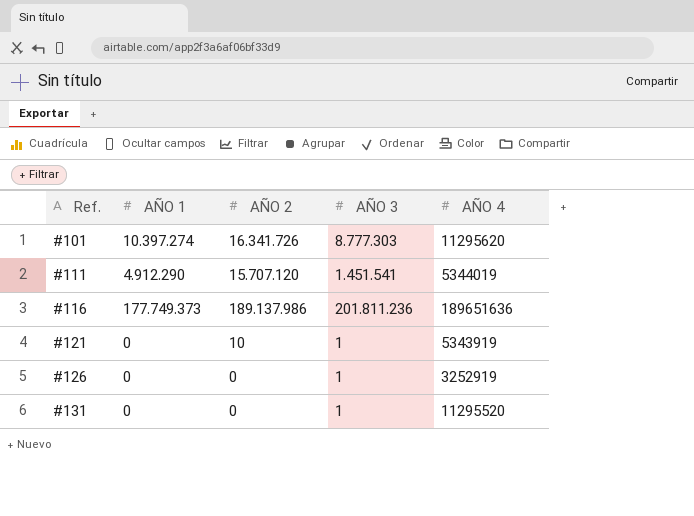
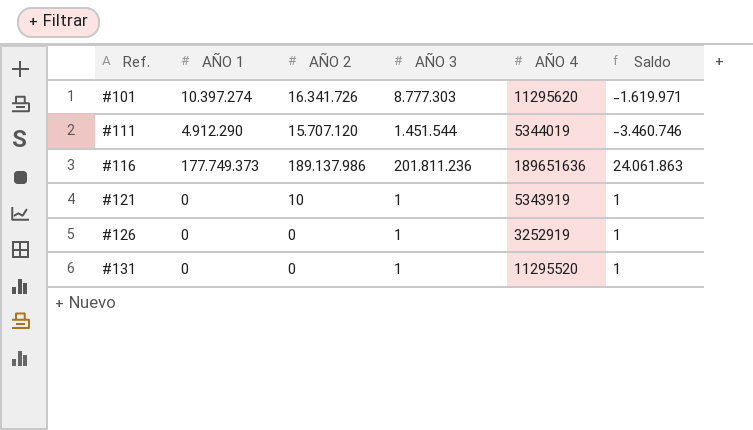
column Saldo | formula: none -> [AÑO 3] - [AÑO 1]
#111 | AÑO 3: 1.451.541 -> 1.451.544

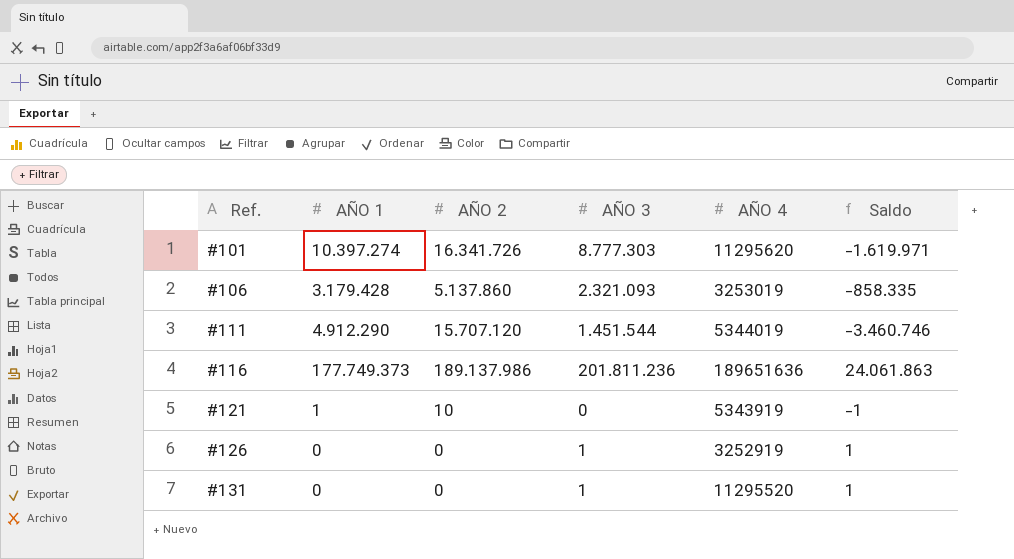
row #106: none -> 3.179.428 | 5.137.860 | 2.321.093 | 3253019 | -858.335
#121 | AÑO 1: 0 -> 1
#121 | AÑO 3: 1 -> 0
#121 | Saldo: 1 -> -1

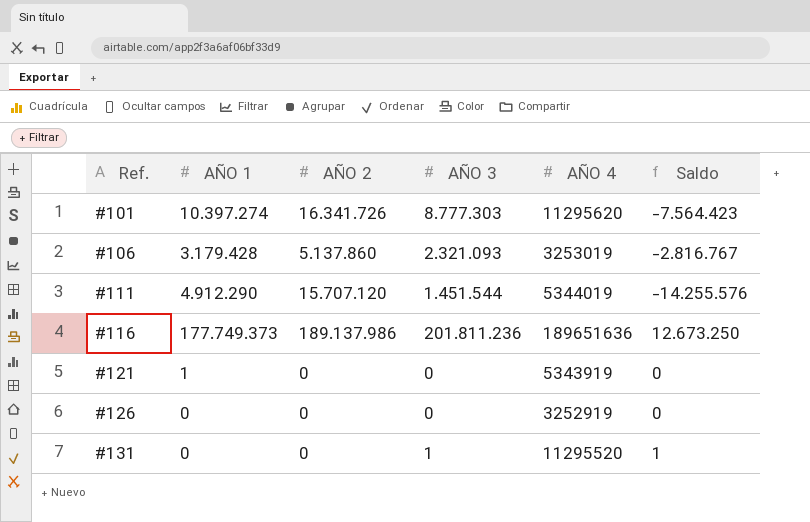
column Saldo | formula: [AÑO 3] - [AÑO 1] -> [AÑO 3] - [AÑO 2]
#121 | AÑO 2: 10 -> 0
#126 | AÑO 3: 1 -> 0

